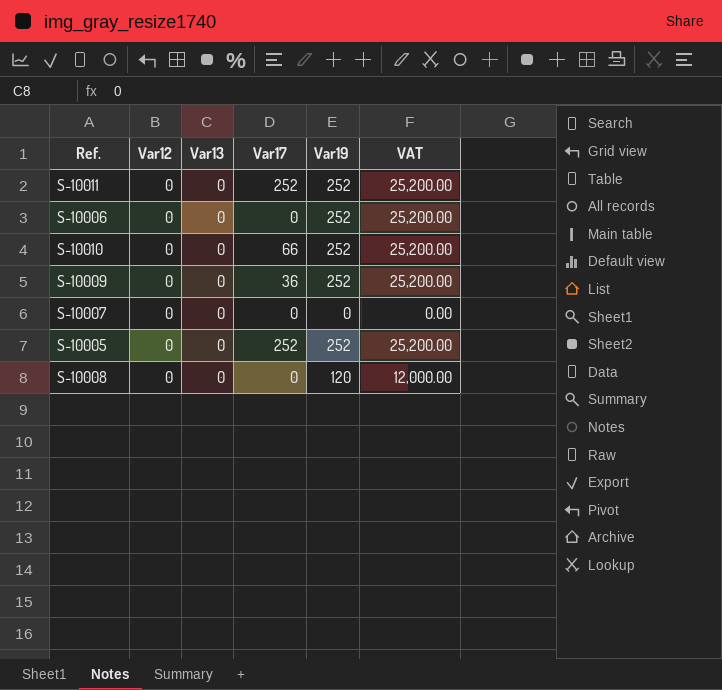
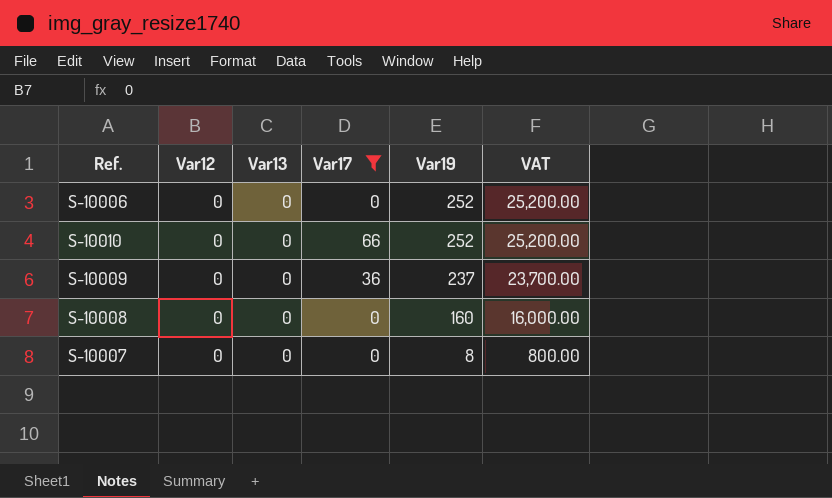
filter: none -> Var17 != 252
row order: none -> Var19 descending
S-10009 | Var19: 252 -> 237
S-10009 | VAT: 25,200.00 -> 23,700.00
S-10008 | Var19: 120 -> 160
S-10008 | VAT: 12,000.00 -> 16,000.00
S-10007 | Var19: 0 -> 8
S-10007 | VAT: 0.00 -> 800.00

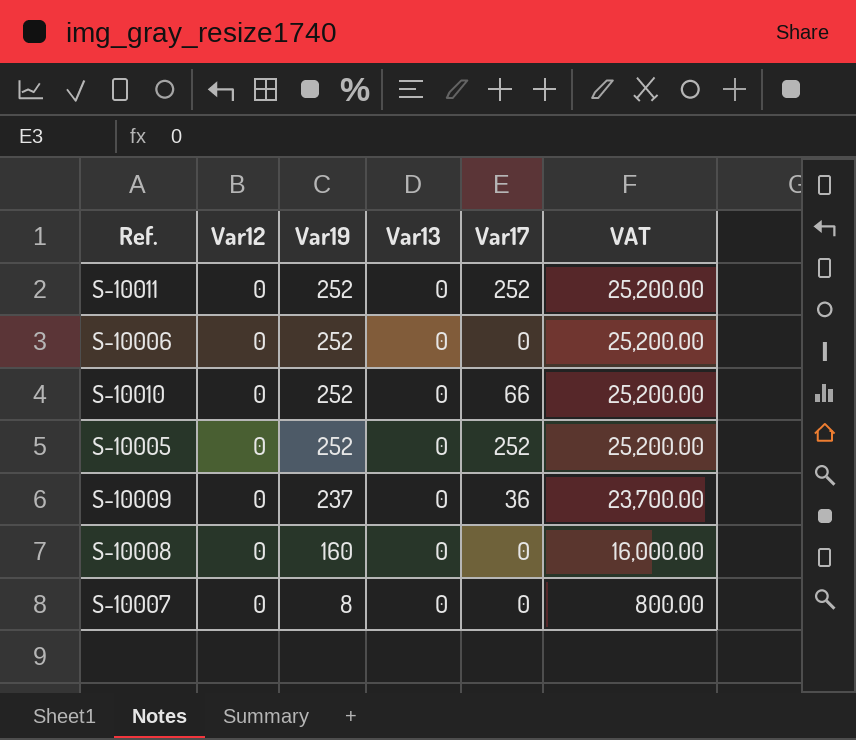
filter: Var17 != 252 -> none
column Var19 | position: 5 -> 3

